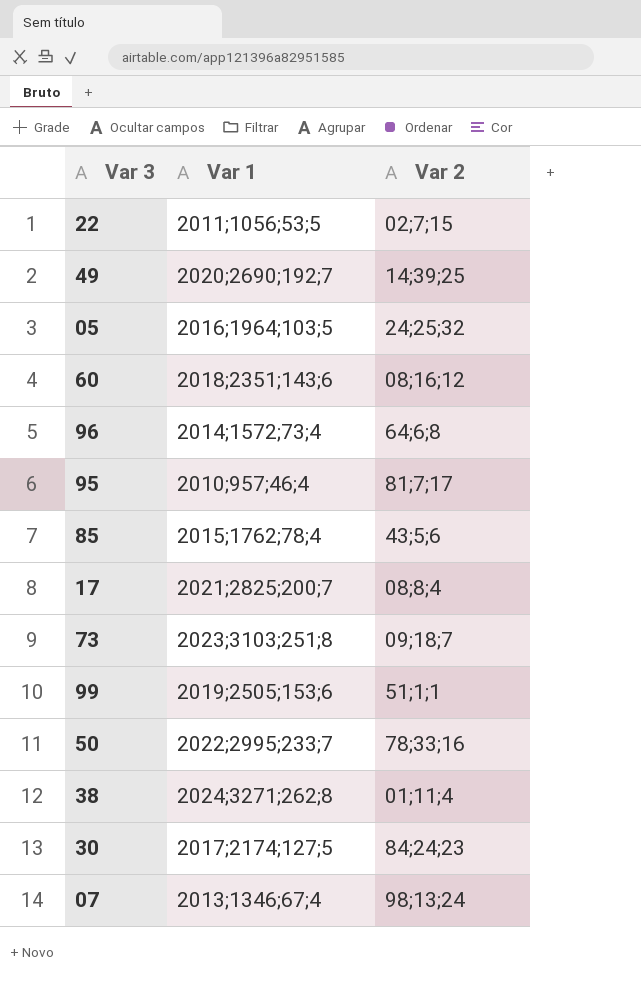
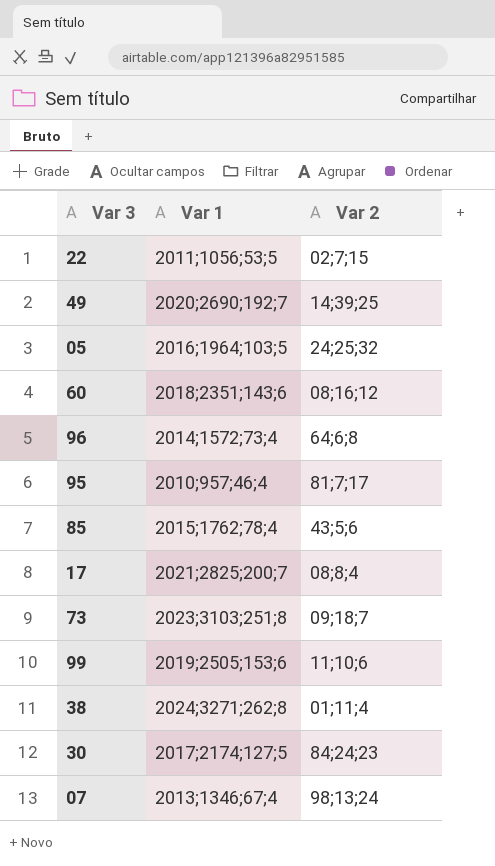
row 50: 2022;2995;233;7 | 78;33;16 -> none
99 | Var 2: 51;1;1 -> 11;10;6

